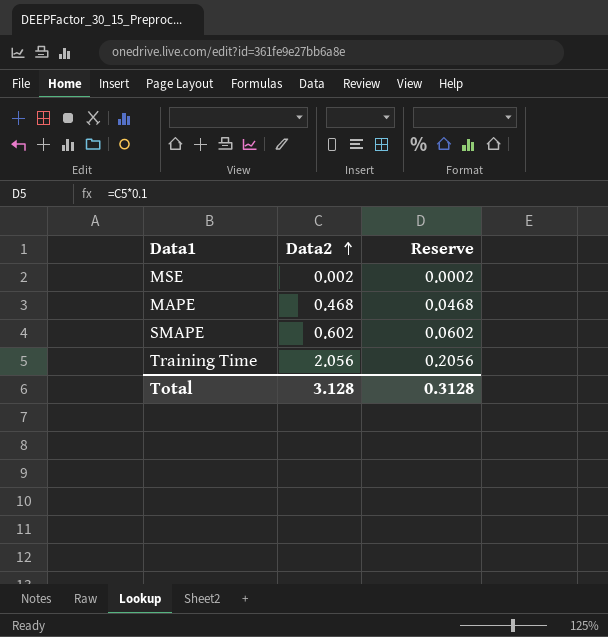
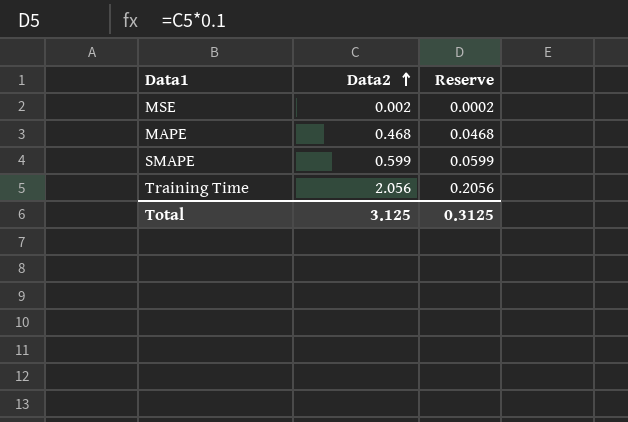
SMAPE | Data2: 0.602 -> 0.599
SMAPE | Reserve: 0.0602 -> 0.0599
Total | Data2: 3.128 -> 3.125
Total | Reserve: 0.3128 -> 0.3125

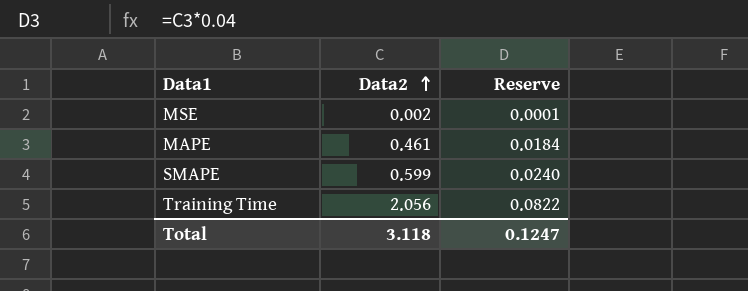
column Reserve | formula: [Data2] * 0.1 -> [Data2] * 0.04
MAPE | Data2: 0.468 -> 0.461
Total | Data2: 3.125 -> 3.118
Total | Reserve: 0.3125 -> 0.1247

